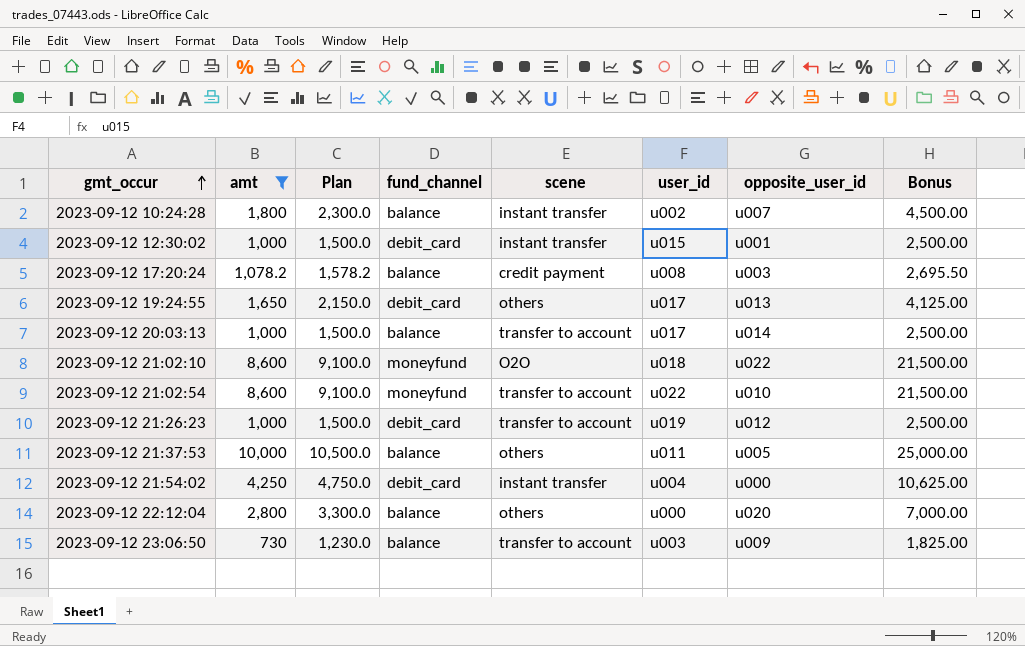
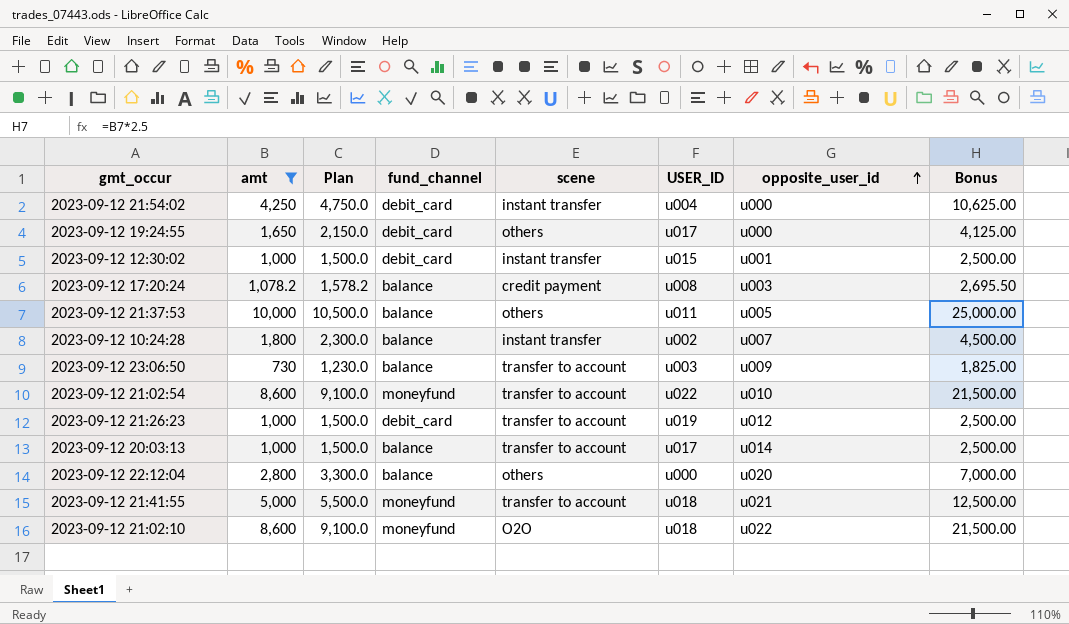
row order: gmt_occur ascending -> opposite_user_id ascending
column name: user_id -> USER_ID
2023-09-12 19:24:55 | opposite_user_id: u013 -> u000
row 2023-09-12 21:41:55: none -> 5,000 | 5,500.0 | moneyfund | transfer to account | u018 | u021 | 12,500.00

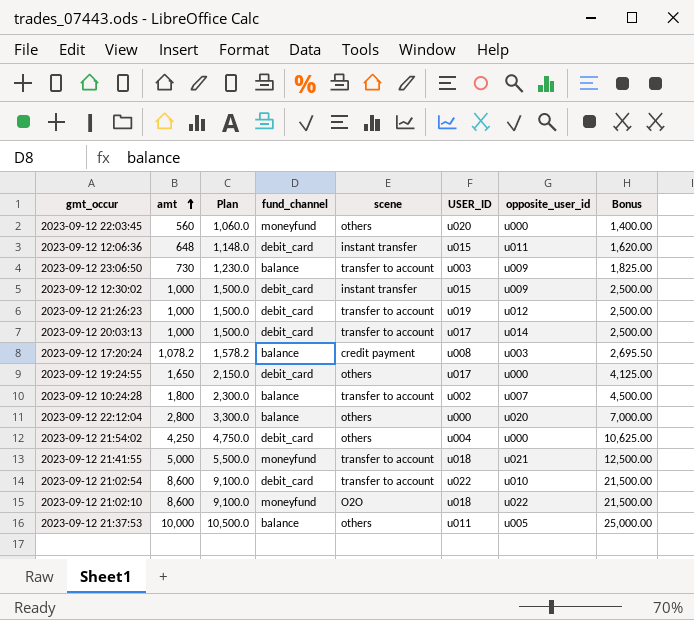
filter: amt >= 730 -> none
row order: opposite_user_id ascending -> amt ascending
2023-09-12 12:30:02 | opposite_user_id: u001 -> u009
2023-09-12 20:03:13 | fund_channel: balance -> debit_card
2023-09-12 10:24:28 | scene: instant transfer -> transfer to account
2023-09-12 21:54:02 | scene: instant transfer -> others
2023-09-12 21:02:54 | fund_channel: moneyfund -> debit_card

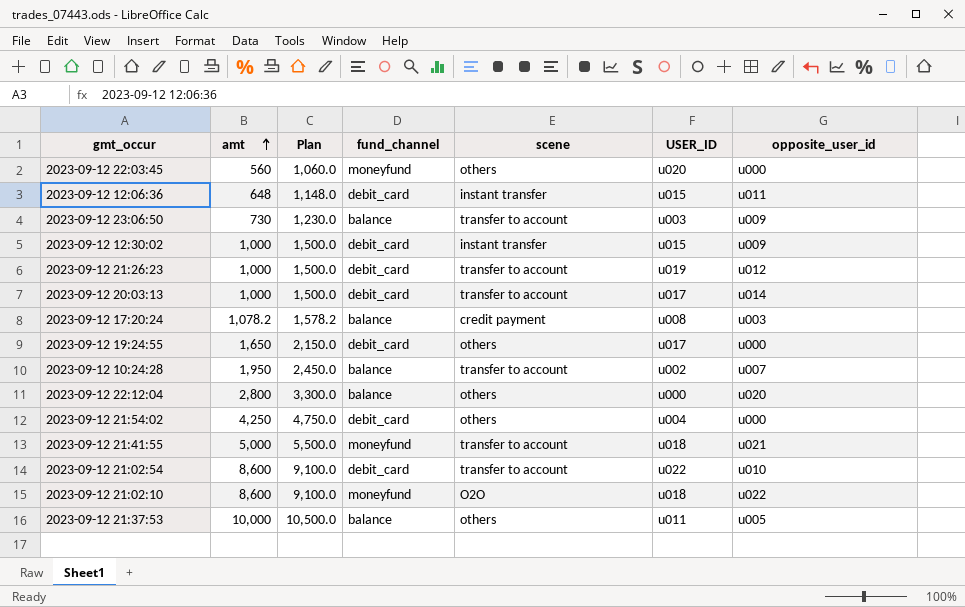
column Bonus | formula: [amt] * 2.5 -> none
2023-09-12 10:24:28 | amt: 1,800 -> 1,950
2023-09-12 10:24:28 | Plan: 2,300.0 -> 2,450.0

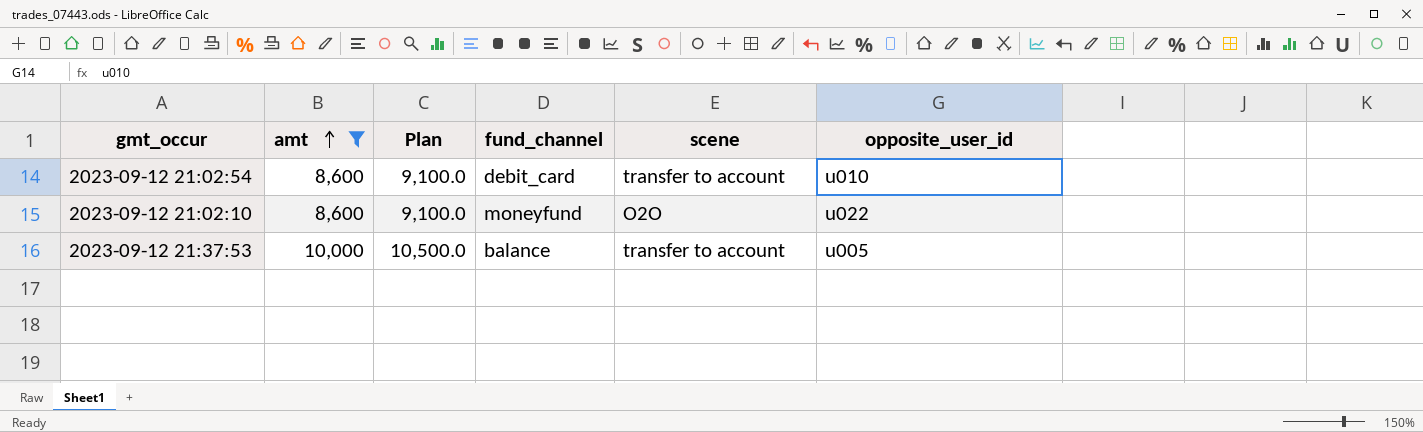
filter: none -> amt >= 8,600
column USER_ID | position: 6 -> none
2023-09-12 21:37:53 | scene: others -> transfer to account

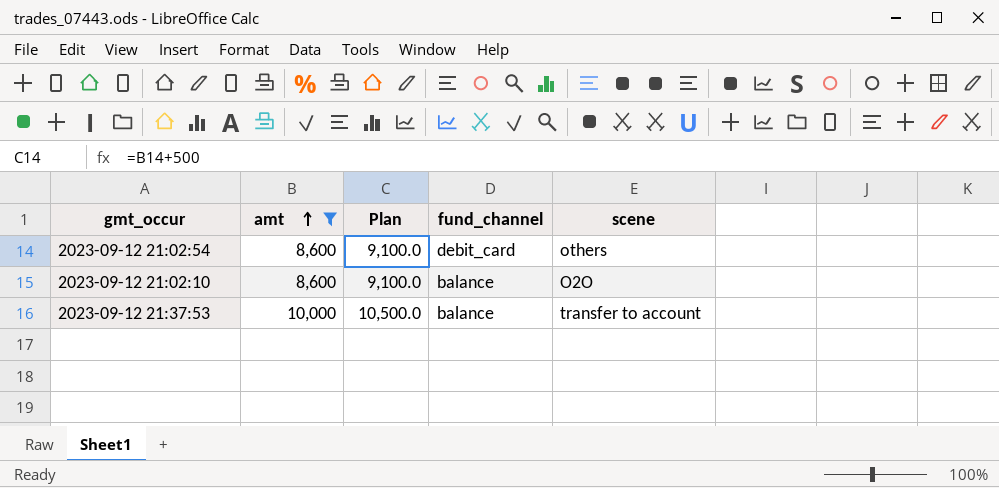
column opposite_user_id | position: 6 -> none
2023-09-12 21:02:54 | scene: transfer to account -> others
2023-09-12 21:02:10 | fund_channel: moneyfund -> balance

